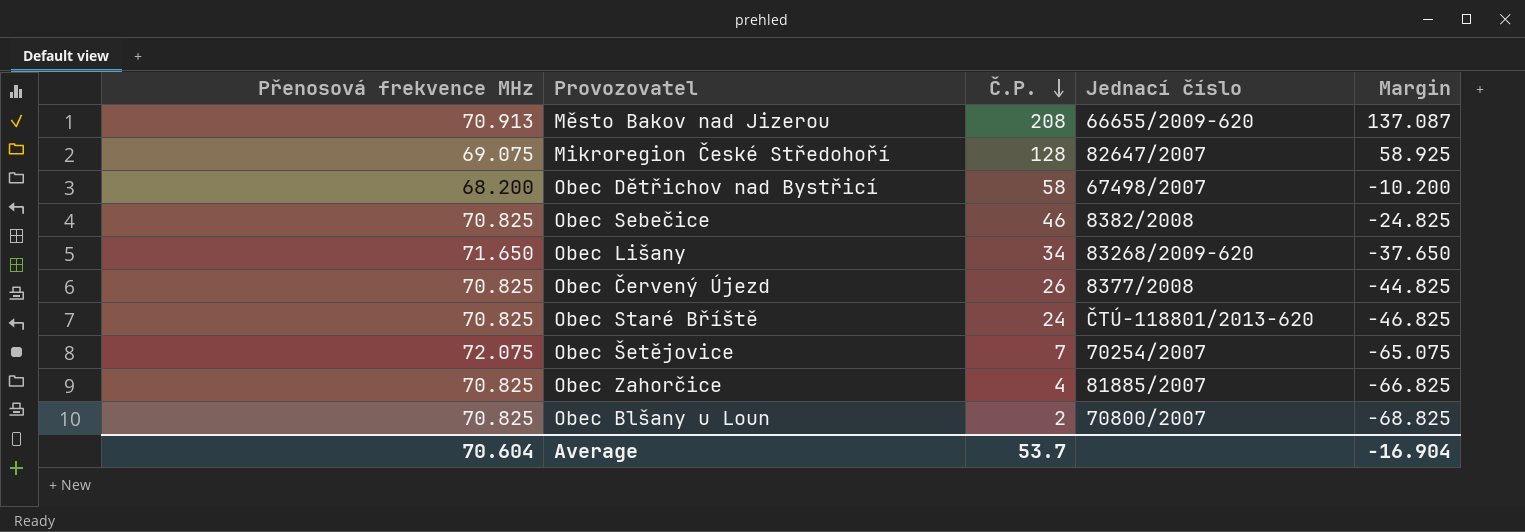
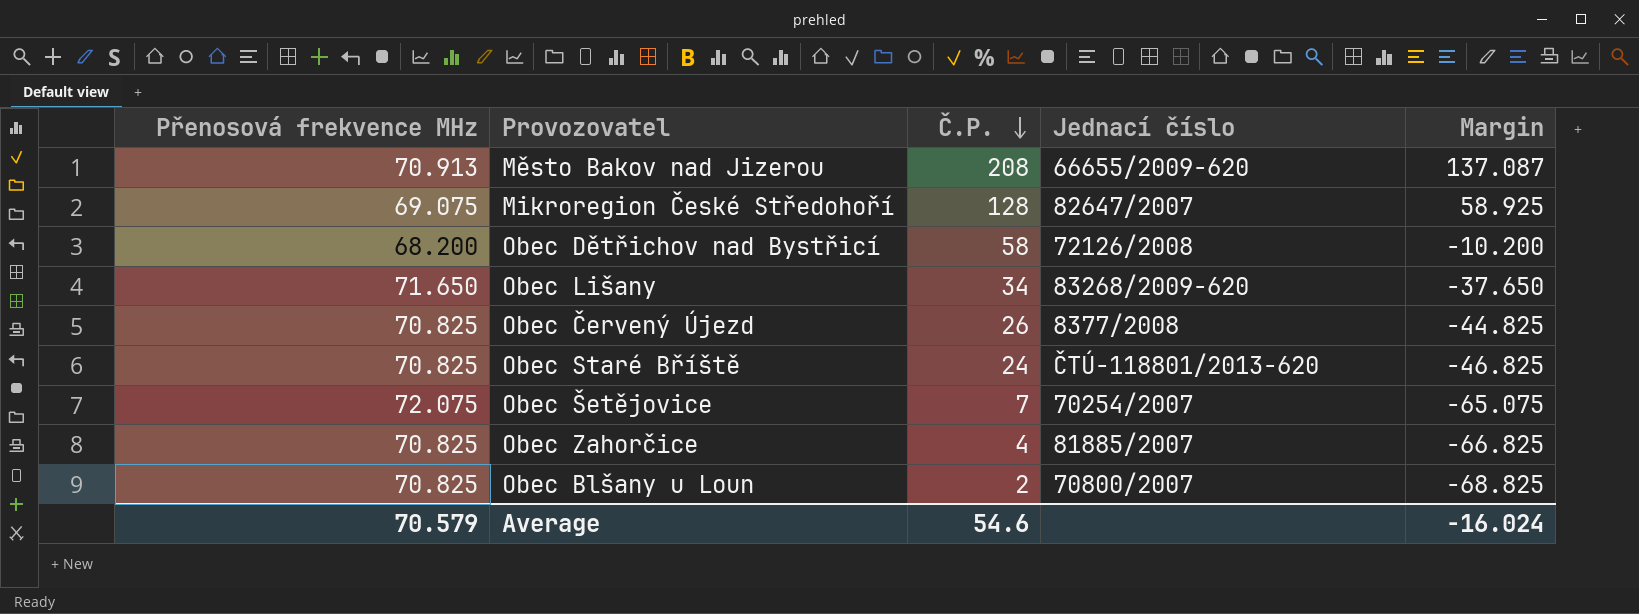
row Obec Sebečice: 70.825 | 46 | 8382/2008 | -24.825 -> none
Obec Dětřichov nad Bystřicí | Jednací číslo: 67498/2007 -> 72126/2008
Average | Přenosová frekvence MHz: 70.604 -> 70.579
Average | Č.P.: 53.7 -> 54.6
Average | Margin: -16.904 -> -16.024

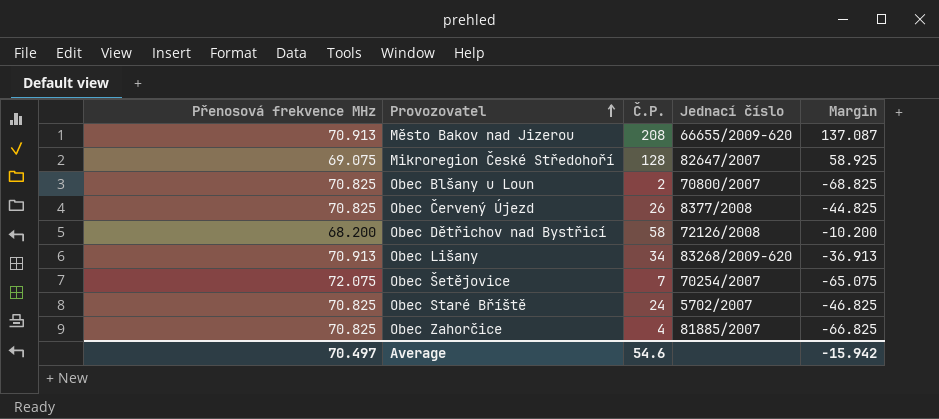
row order: Č.P. descending -> Provozovatel ascending
Obec Lišany | Přenosová frekvence MHz: 71.650 -> 70.913
Obec Lišany | Margin: -37.650 -> -36.913
Obec Staré Bříště | Jednací číslo: ČTÚ-118801/2013-620 -> 5702/2007
Average | Přenosová frekvence MHz: 70.579 -> 70.497
Average | Margin: -16.024 -> -15.942

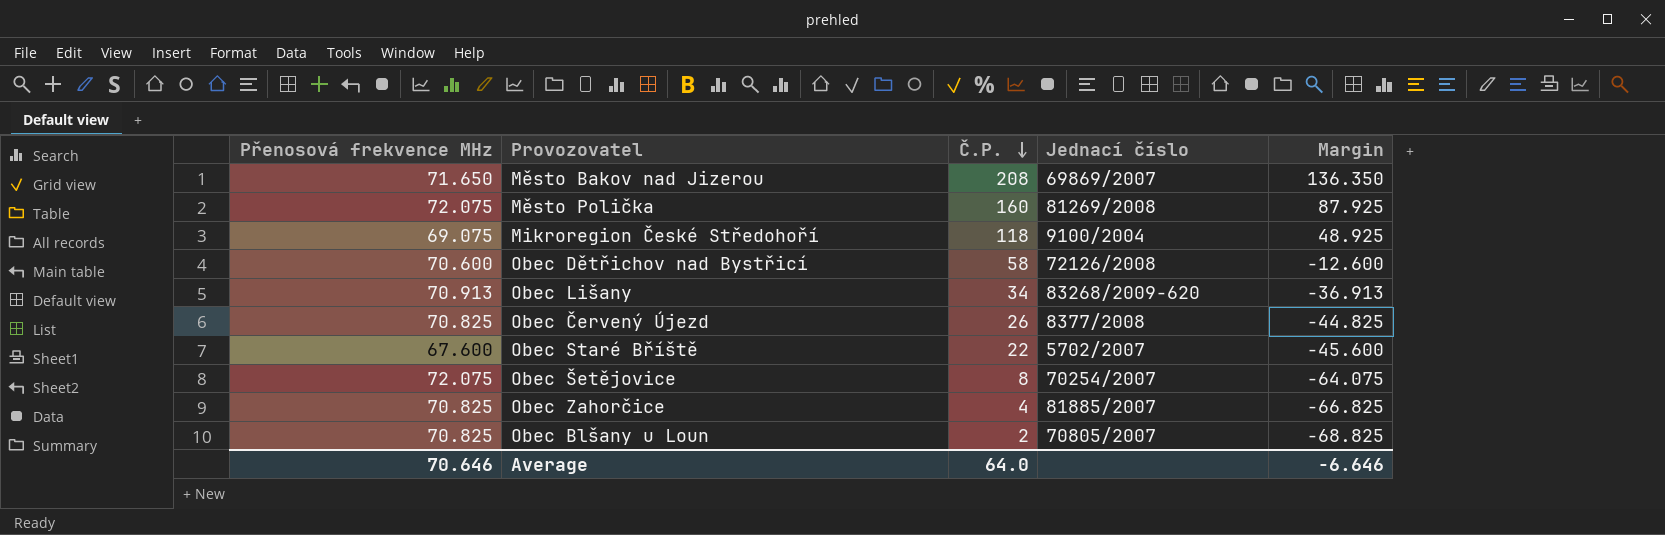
row order: Provozovatel ascending -> Č.P. descending
Město Bakov nad Jizerou | Přenosová frekvence MHz: 70.913 -> 71.650
Město Bakov nad Jizerou | Jednací číslo: 66655/2009-620 -> 69869/2007
Město Bakov nad Jizerou | Margin: 137.087 -> 136.350
row Město Polička: none -> 72.075 | 160 | 81269/2008 | 87.925
Mikroregion České Středohoří | Č.P.: 128 -> 118
Mikroregion České Středohoří | Jednací číslo: 82647/2007 -> 9100/2004
Mikroregion České Středohoří | Margin: 58.925 -> 48.925
Obec Dětřichov nad Bystřicí | Přenosová frekvence MHz: 68.200 -> 70.600
Obec Dětřichov nad Bystřicí | Margin: -10.200 -> -12.600
Obec Staré Bříště | Přenosová frekvence MHz: 70.825 -> 67.600
Obec Staré Bříště | Č.P.: 24 -> 22
Obec Staré Bříště | Margin: -46.825 -> -45.600
Obec Šetějovice | Č.P.: 7 -> 8
Obec Šetějovice | Margin: -65.075 -> -64.075
Obec Blšany u Loun | Jednací číslo: 70800/2007 -> 70805/2007
Average | Přenosová frekvence MHz: 70.497 -> 70.646
Average | Č.P.: 54.6 -> 64.0
Average | Margin: -15.942 -> -6.646

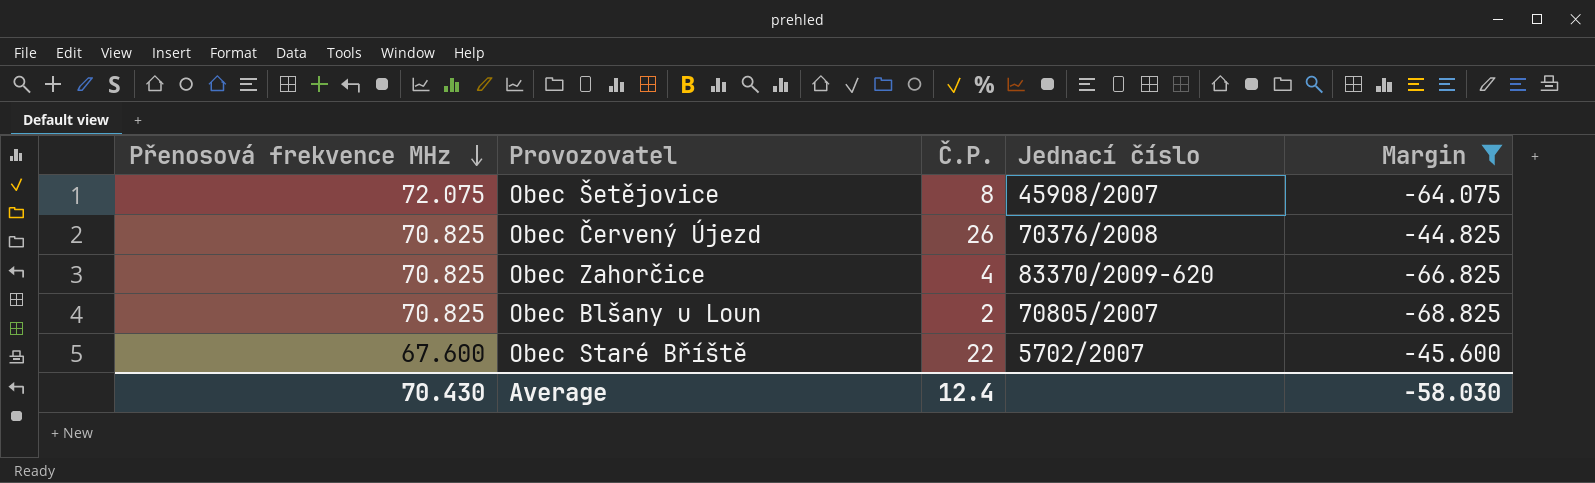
filter: none -> Margin <= -44.825
row order: Č.P. descending -> Přenosová frekvence MHz descending
Obec Šetějovice | Jednací číslo: 70254/2007 -> 45908/2007
Obec Červený Újezd | Jednací číslo: 8377/2008 -> 70376/2008
Obec Zahorčice | Jednací číslo: 81885/2007 -> 83370/2009-620
Average | Přenosová frekvence MHz: 70.646 -> 70.430
Average | Č.P.: 64.0 -> 12.4
Average | Margin: -6.646 -> -58.030

